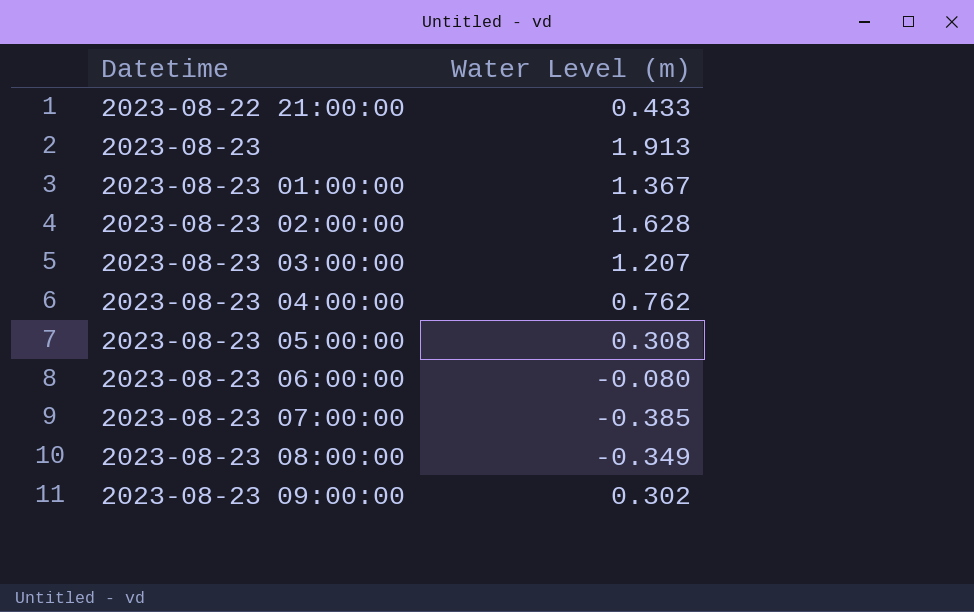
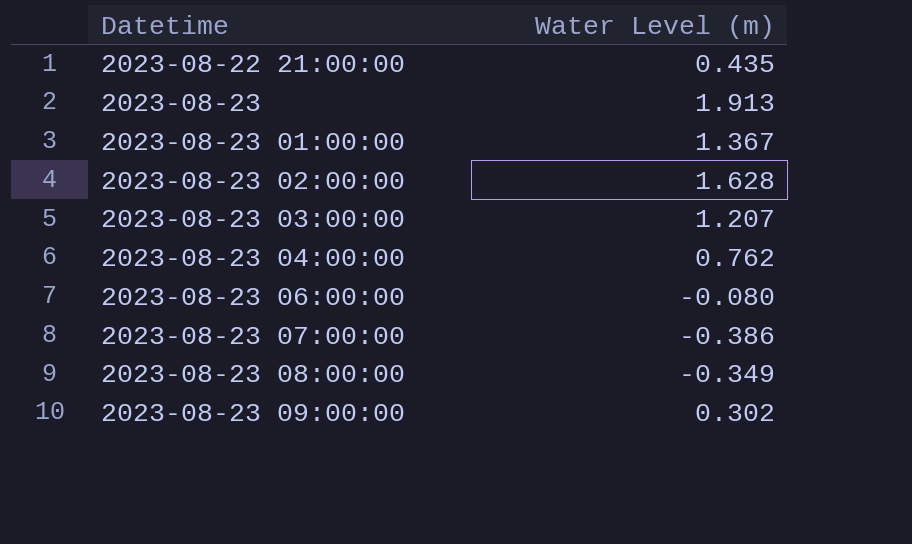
row 2023-08-23 05:00:00: 0.308 -> none
2023-08-22 21:00:00 | Water Level (m): 0.433 -> 0.435
2023-08-23 07:00:00 | Water Level (m): -0.385 -> -0.386

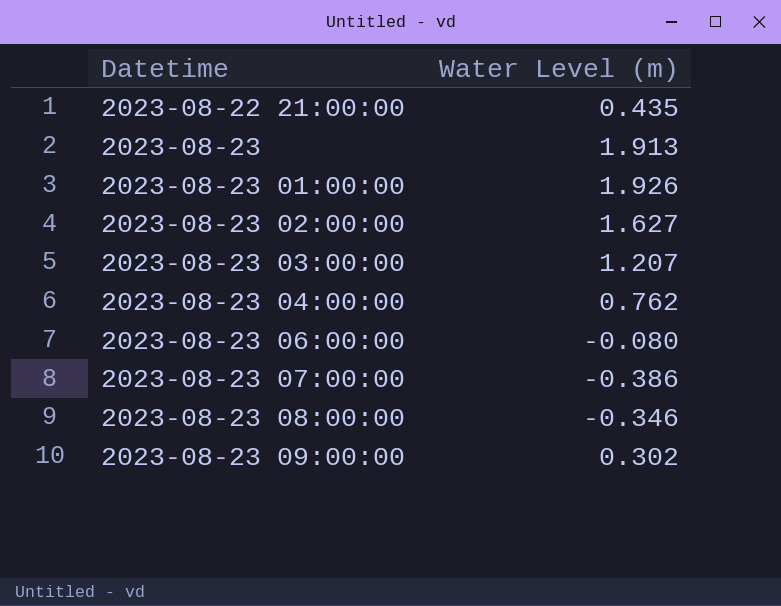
2023-08-23 01:00:00 | Water Level (m): 1.367 -> 1.926
2023-08-23 02:00:00 | Water Level (m): 1.628 -> 1.627
2023-08-23 08:00:00 | Water Level (m): -0.349 -> -0.346

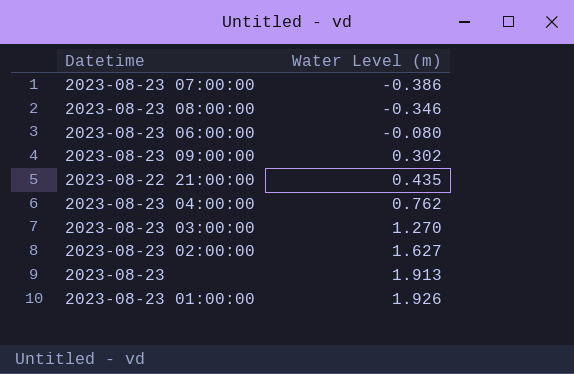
row order: Datetime ascending -> Water Level (m) ascending
2023-08-23 03:00:00 | Water Level (m): 1.207 -> 1.270

